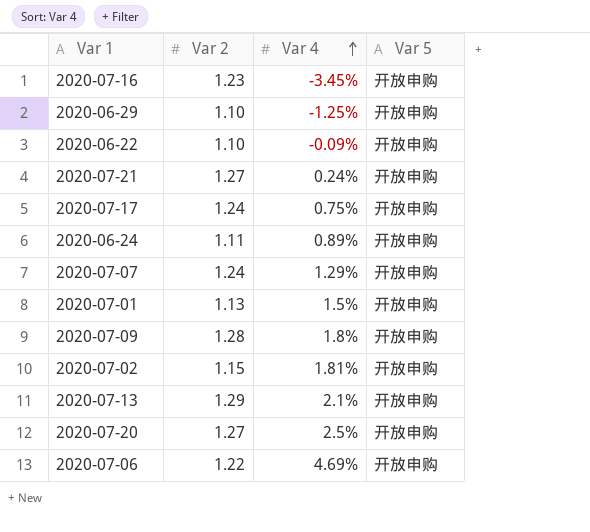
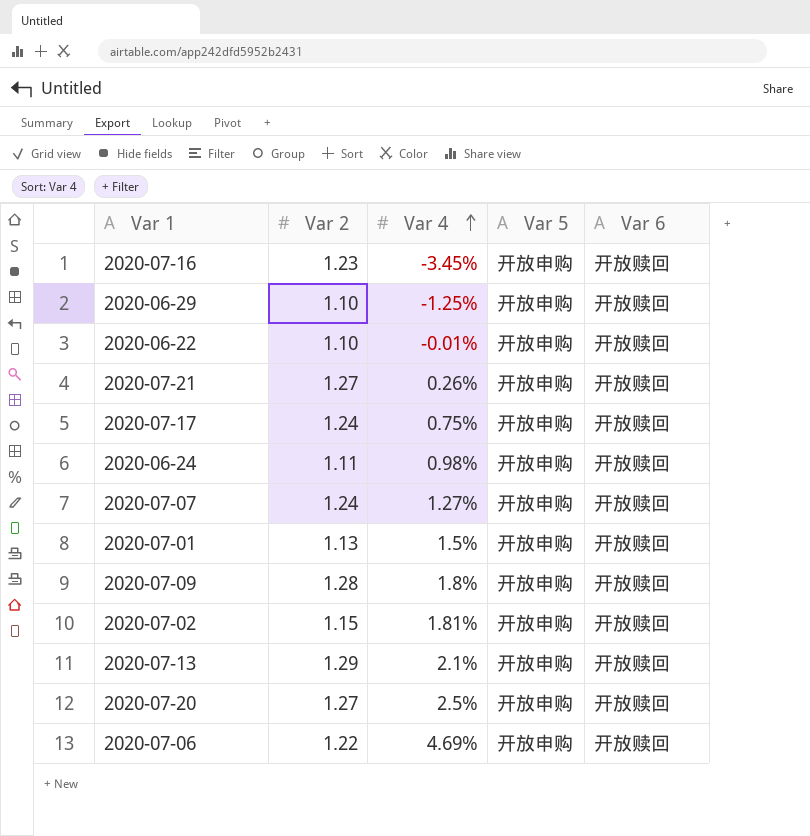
column Var 6 | position: none -> 5
2020-06-22 | Var 4: -0.09% -> -0.01%
2020-07-21 | Var 4: 0.24% -> 0.26%
2020-06-24 | Var 4: 0.89% -> 0.98%
2020-07-07 | Var 4: 1.29% -> 1.27%

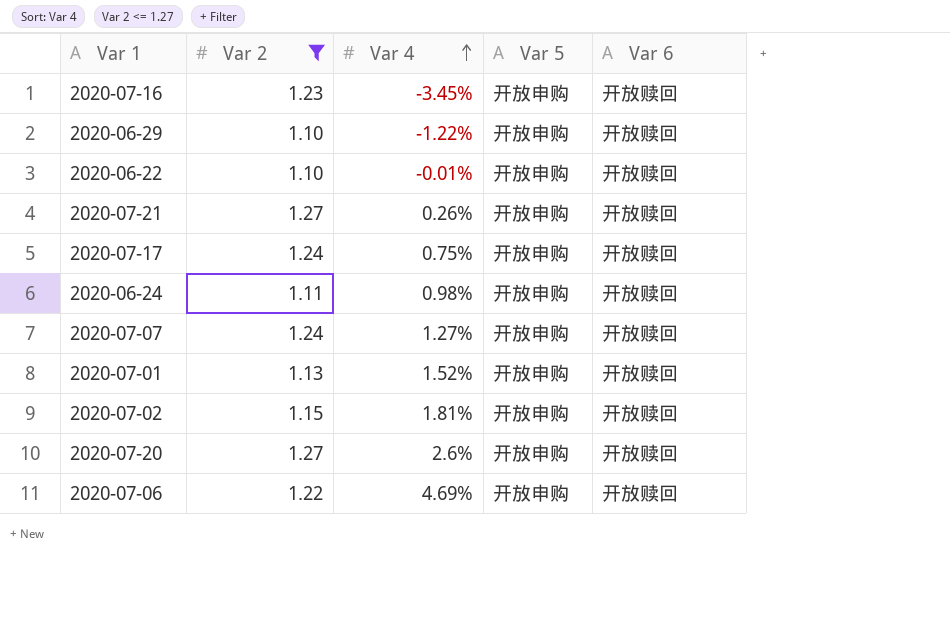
filter: none -> Var 2 <= 1.27
2020-06-29 | Var 4: -1.25% -> -1.22%
2020-07-01 | Var 4: 1.5% -> 1.52%
2020-07-20 | Var 4: 2.5% -> 2.6%

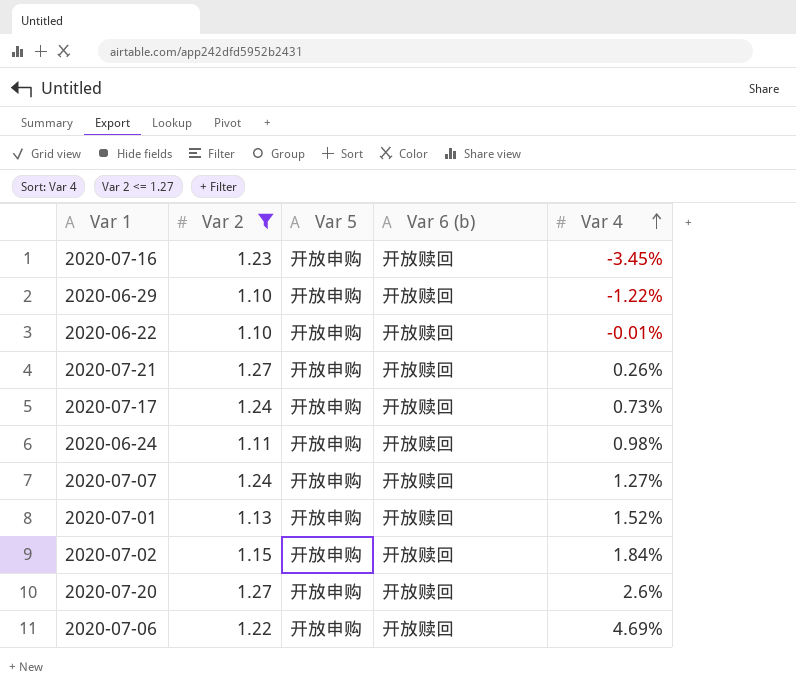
column name: Var 6 -> Var 6 (b)
column Var 4 | position: 3 -> 5
2020-07-17 | Var 4: 0.75% -> 0.73%
2020-07-02 | Var 4: 1.81% -> 1.84%

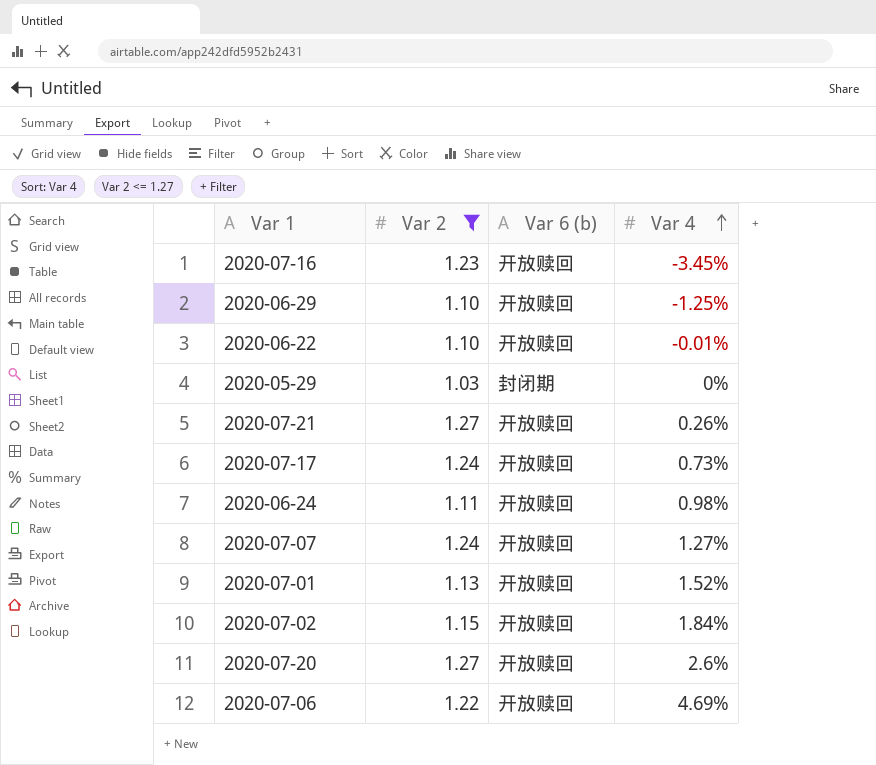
column Var 5 | position: 3 -> none
2020-06-29 | Var 4: -1.22% -> -1.25%
row 2020-05-29: none -> 1.03 | 封闭期 | 0%

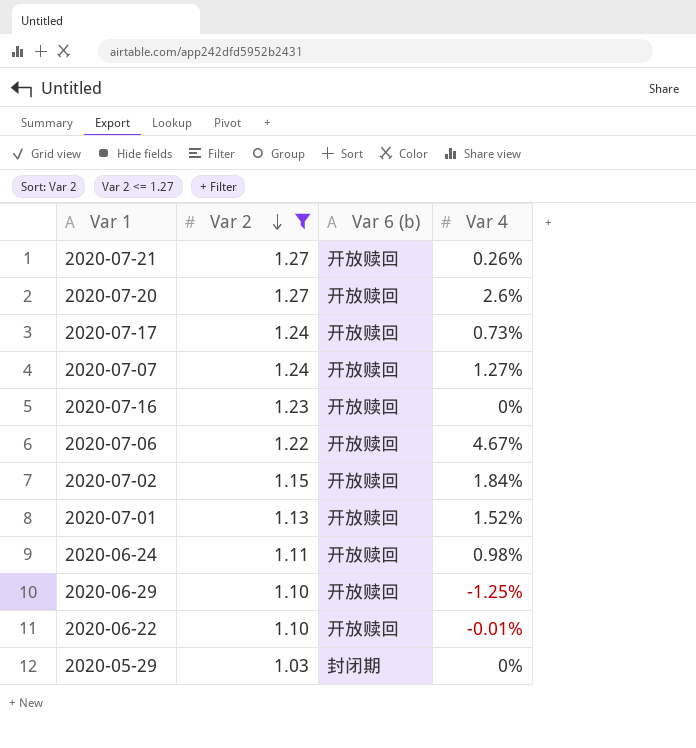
row order: Var 4 ascending -> Var 2 descending
2020-07-16 | Var 4: -3.45% -> 0%
2020-07-06 | Var 4: 4.69% -> 4.67%

